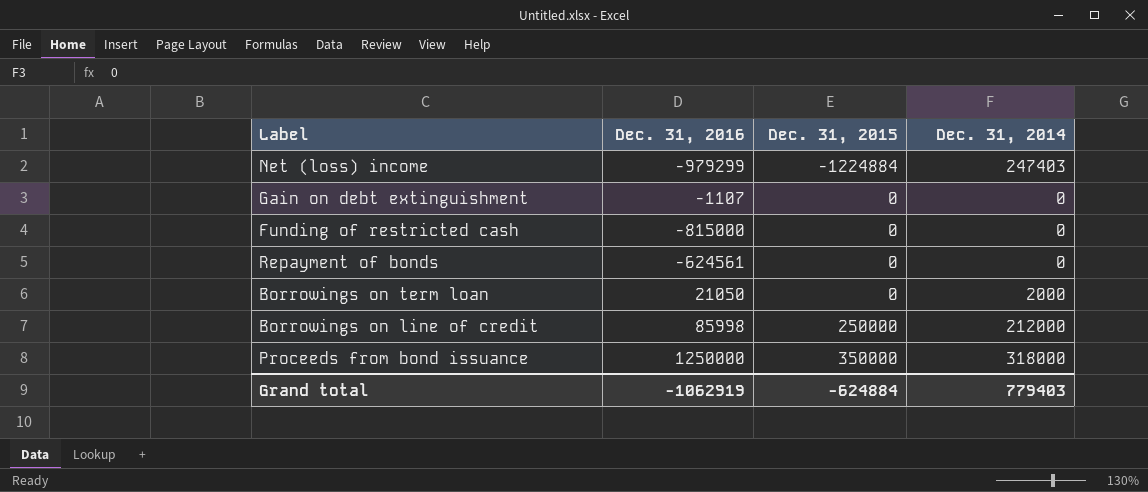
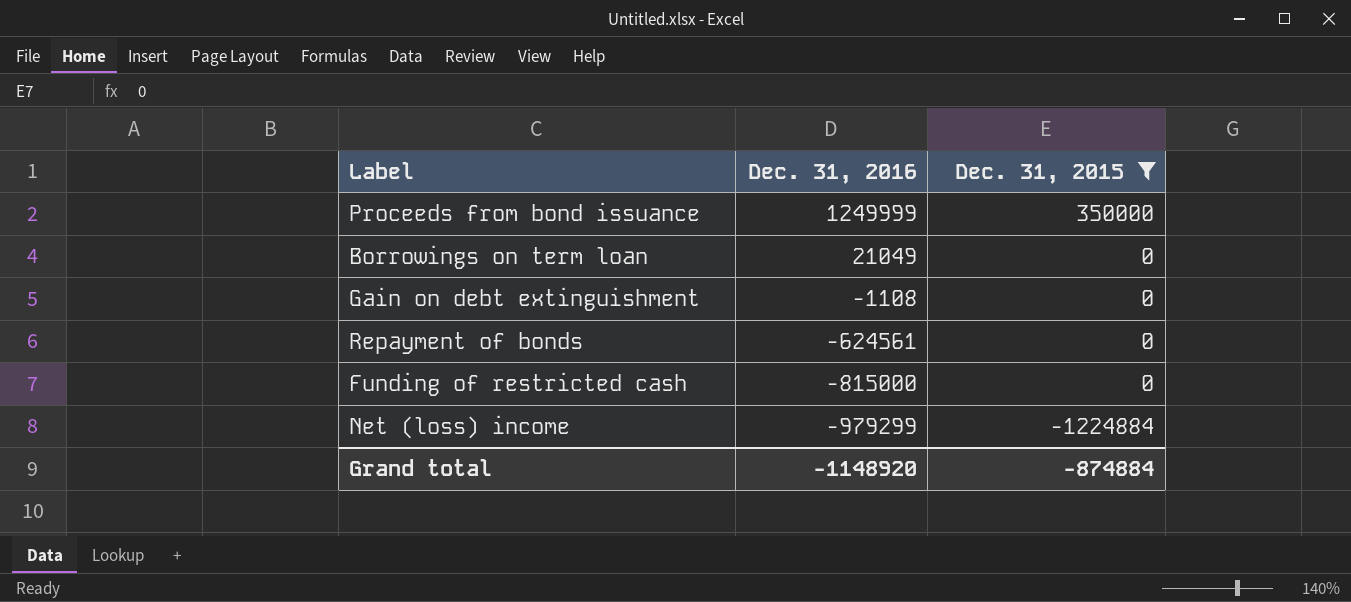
filter: none -> Dec. 31, 2015 != 250000
row order: Dec. 31, 2015 ascending -> Dec. 31, 2016 descending
column Dec. 31, 2014 | position: 4 -> none
Proceeds from bond issuance | Dec. 31, 2016: 1250000 -> 1249999
Borrowings on term loan | Dec. 31, 2016: 21050 -> 21049
Gain on debt extinguishment | Dec. 31, 2016: -1107 -> -1108
Grand total | Dec. 31, 2016: -1062919 -> -1148920
Grand total | Dec. 31, 2015: -624884 -> -874884

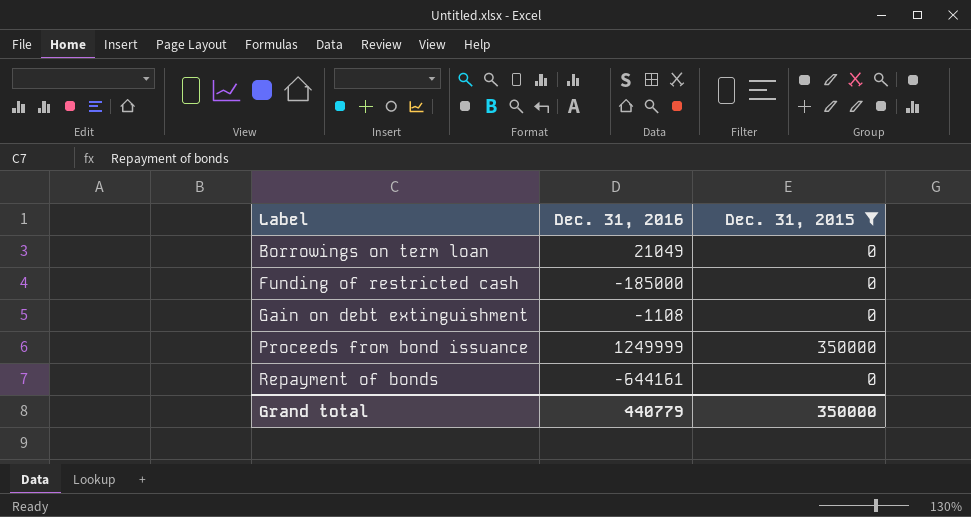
row order: Dec. 31, 2016 descending -> Label ascending
row Net (loss) income: -979299 | -1224884 -> none
Funding of restricted cash | Dec. 31, 2016: -815000 -> -185000
Repayment of bonds | Dec. 31, 2016: -624561 -> -644161
Grand total | Dec. 31, 2016: -1148920 -> 440779
Grand total | Dec. 31, 2015: -874884 -> 350000

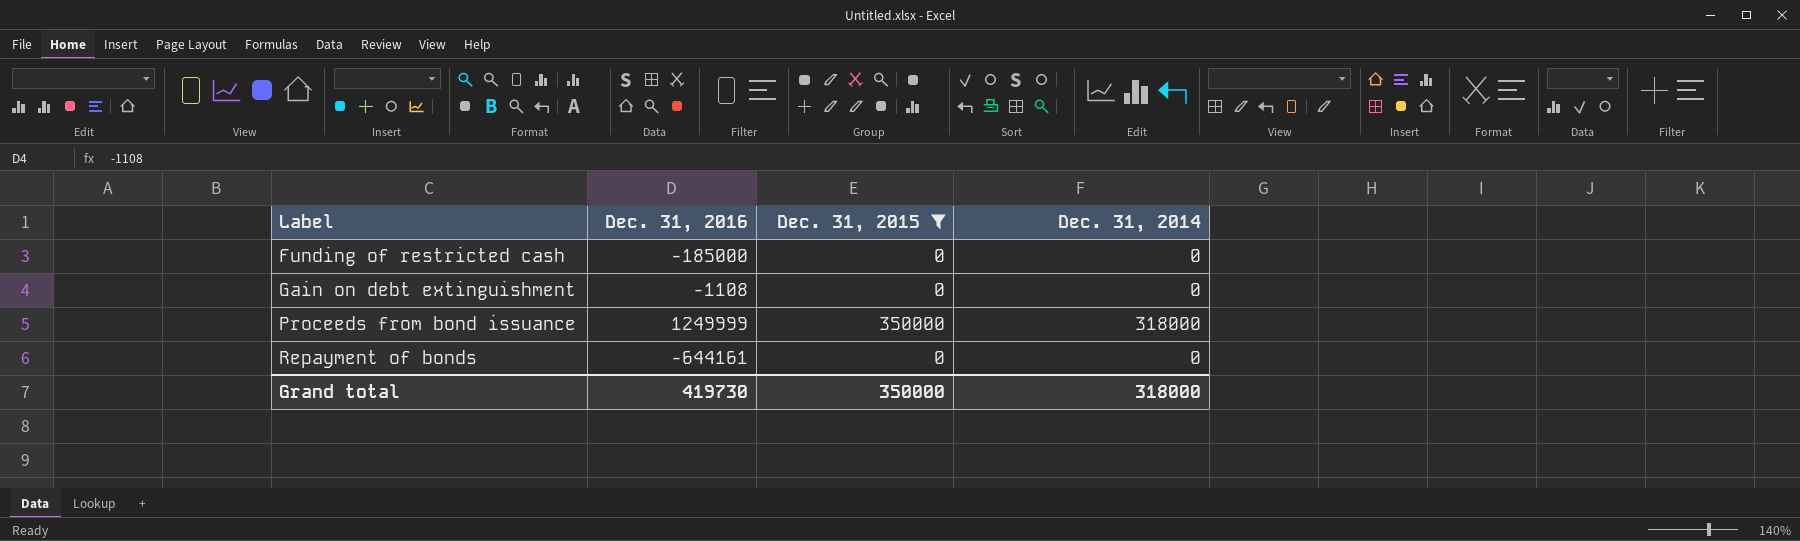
column Dec. 31, 2014 | position: none -> 4
row Borrowings on term loan: 21049 | 0 -> none
Grand total | Dec. 31, 2016: 440779 -> 419730

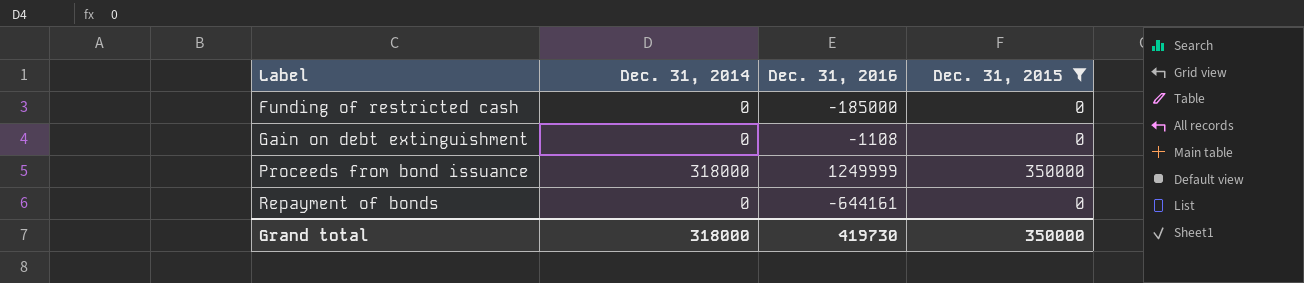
column Dec. 31, 2014 | position: 4 -> 2

